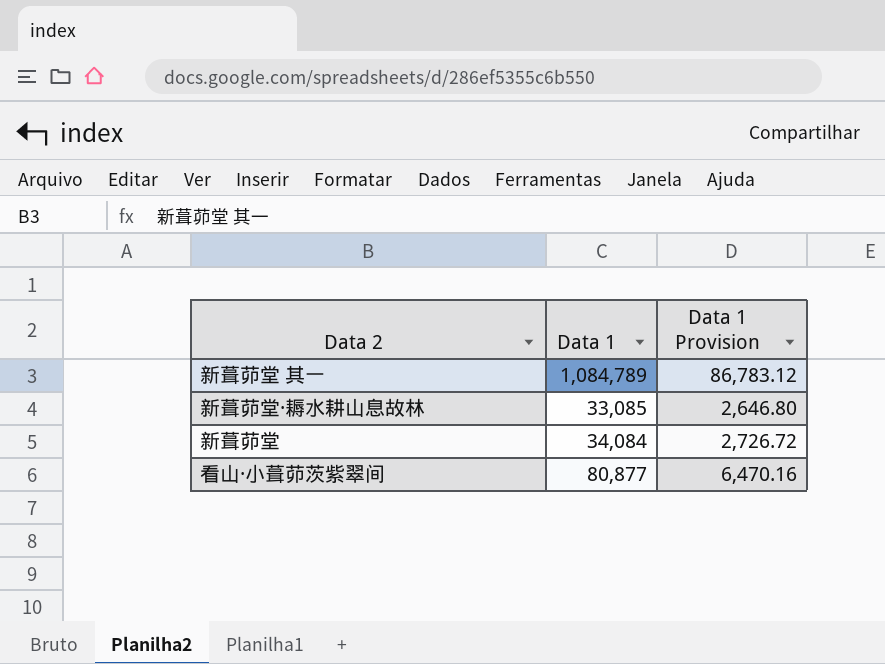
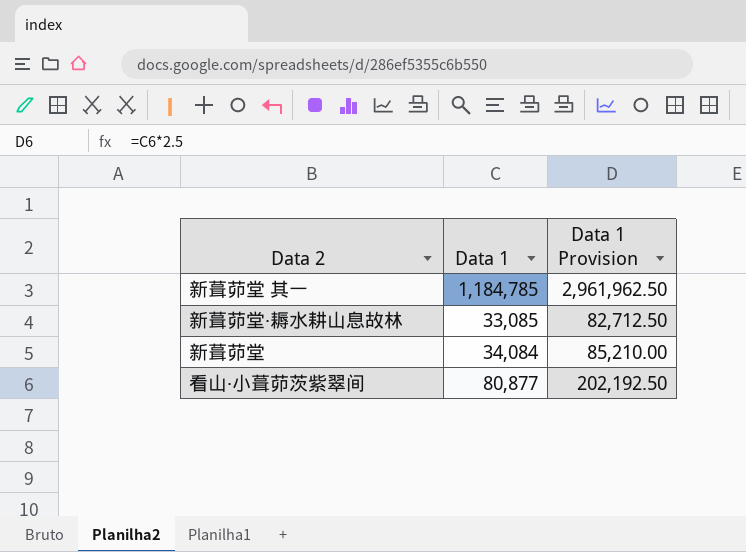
column Data 1 Provision | formula: [Data 1] * 0.08 -> [Data 1] * 2.5
新葺茆堂 其一 | Data 1: 1,084,789 -> 1,184,785

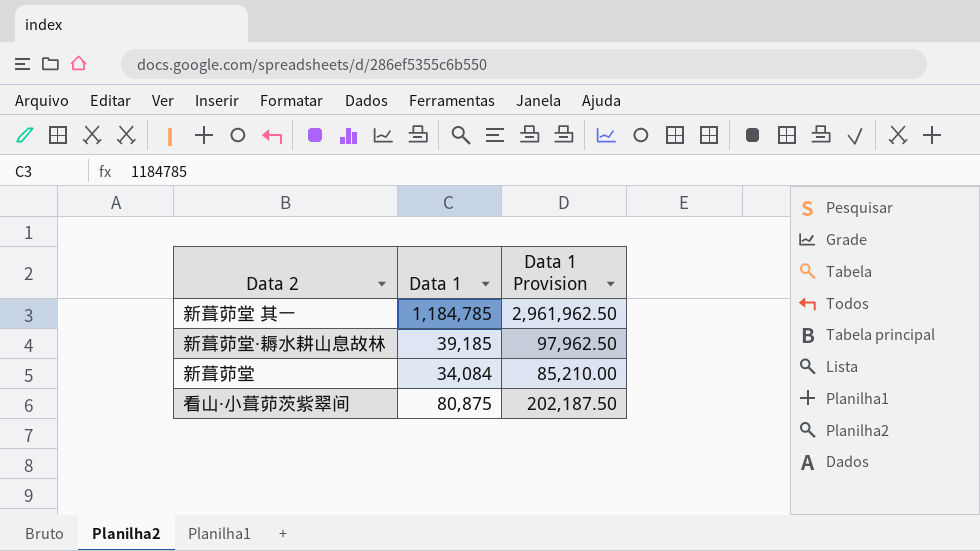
新葺茆堂·耨水耕山息故林 | Data 1: 33,085 -> 39,185
新葺茆堂·耨水耕山息故林 | Data 1 Provision: 82,712.50 -> 97,962.50
看山·小葺茆茨紫翠间 | Data 1: 80,877 -> 80,875
看山·小葺茆茨紫翠间 | Data 1 Provision: 202,192.50 -> 202,187.50

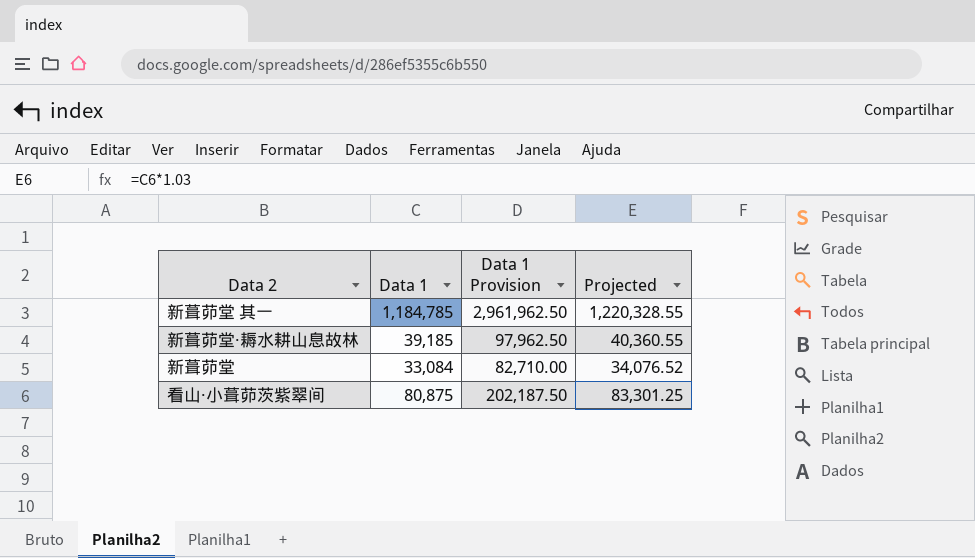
column Projected | formula: none -> [Data 1] * 1.03
新葺茆堂 | Data 1: 34,084 -> 33,084
新葺茆堂 | Data 1 Provision: 85,210.00 -> 82,710.00

